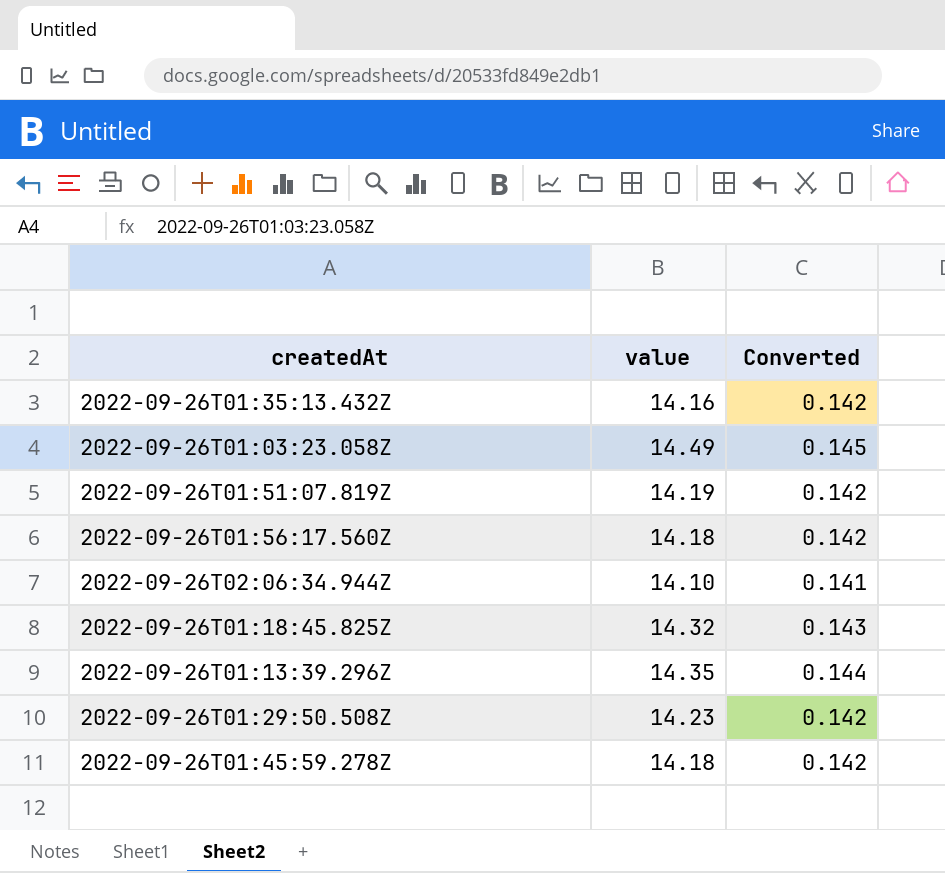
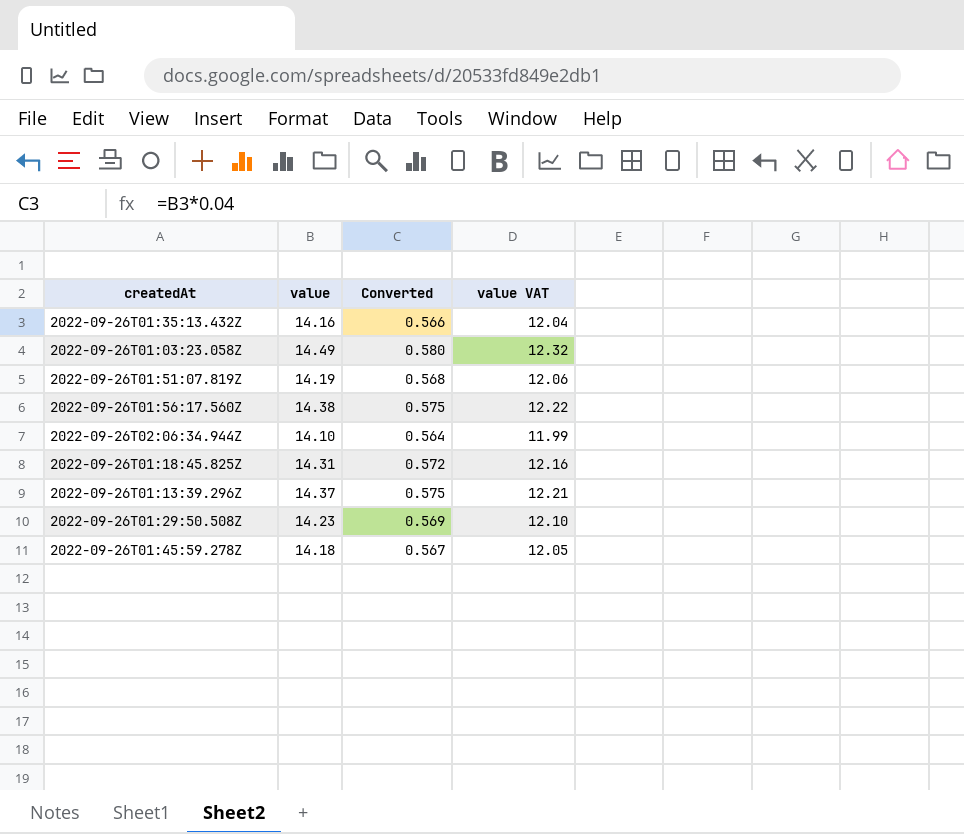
column Converted | formula: [value] * 0.01 -> [value] * 0.04
column value VAT | formula: none -> [value] * 0.85
2022-09-26T01:56:17.560Z | value: 14.18 -> 14.38
2022-09-26T01:18:45.825Z | value: 14.32 -> 14.31
2022-09-26T01:13:39.296Z | value: 14.35 -> 14.37

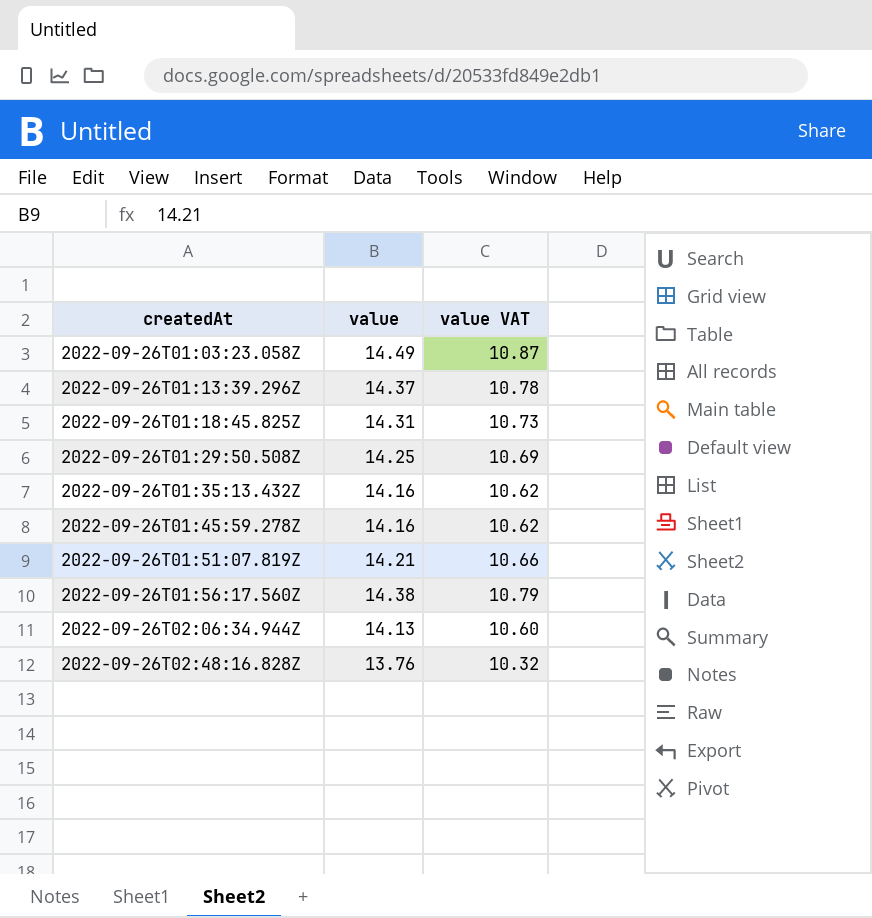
row order: none -> createdAt ascending
column Converted | formula: [value] * 0.04 -> none
column value VAT | formula: [value] * 0.85 -> [value] * 0.75
2022-09-26T01:29:50.508Z | value: 14.23 -> 14.25
2022-09-26T01:45:59.278Z | value: 14.18 -> 14.16
2022-09-26T01:51:07.819Z | value: 14.19 -> 14.21
2022-09-26T02:06:34.944Z | value: 14.10 -> 14.13
row 2022-09-26T02:48:16.828Z: none -> 13.76 | 10.32

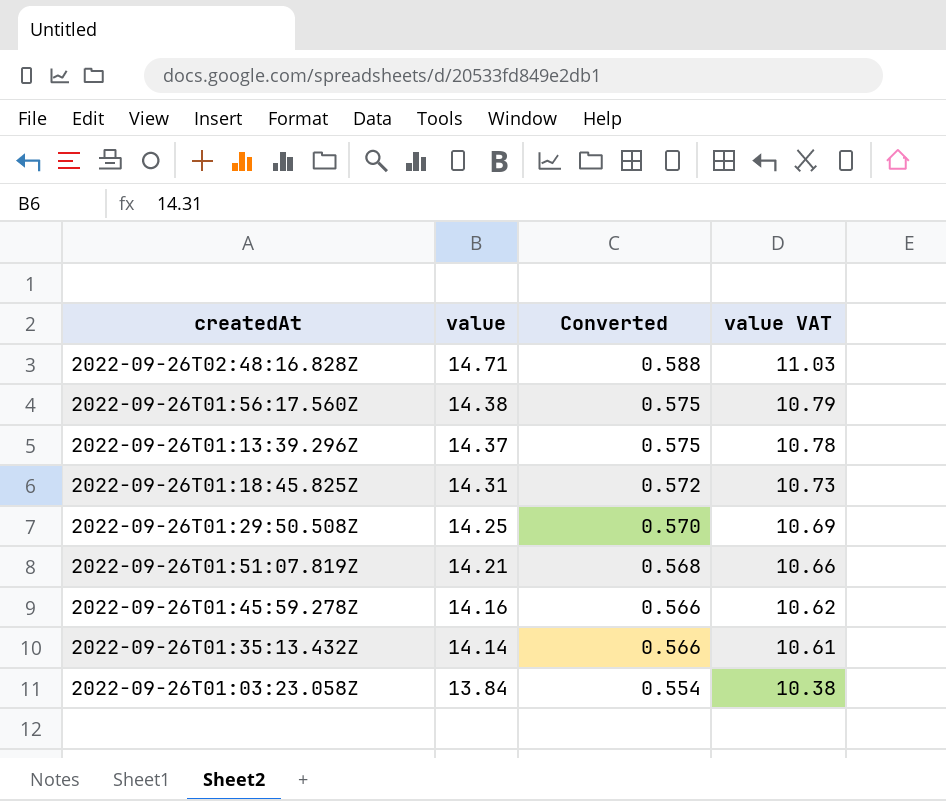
row order: createdAt ascending -> value descending
column Converted | formula: none -> [value] * 0.04
row 2022-09-26T02:06:34.944Z: 14.13 | 10.60 -> none
2022-09-26T02:48:16.828Z | value: 13.76 -> 14.71
2022-09-26T02:48:16.828Z | value VAT: 10.32 -> 11.03
2022-09-26T01:35:13.432Z | value: 14.16 -> 14.14
2022-09-26T01:35:13.432Z | value VAT: 10.62 -> 10.61
2022-09-26T01:03:23.058Z | value: 14.49 -> 13.84
2022-09-26T01:03:23.058Z | value VAT: 10.87 -> 10.38

